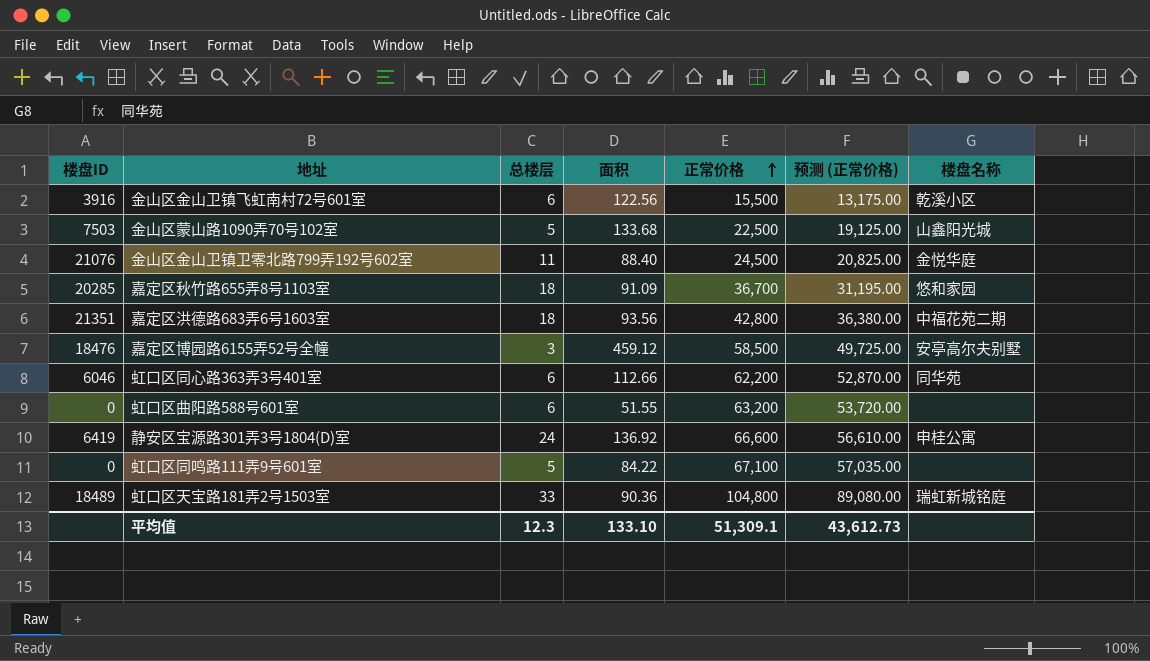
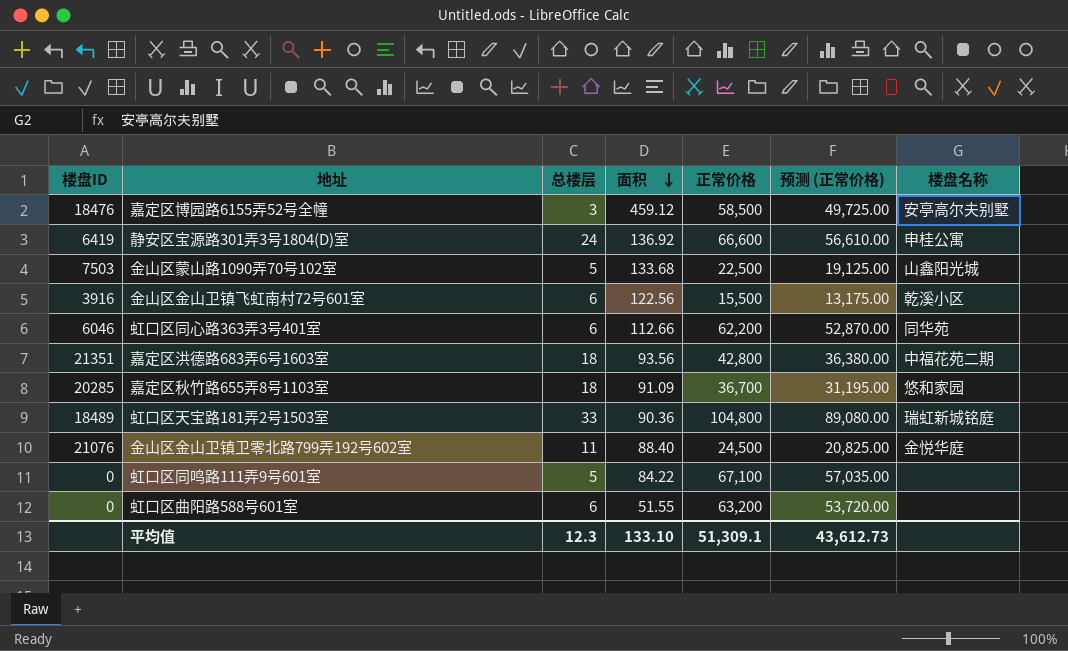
row order: 正常价格 ascending -> 面积 descending

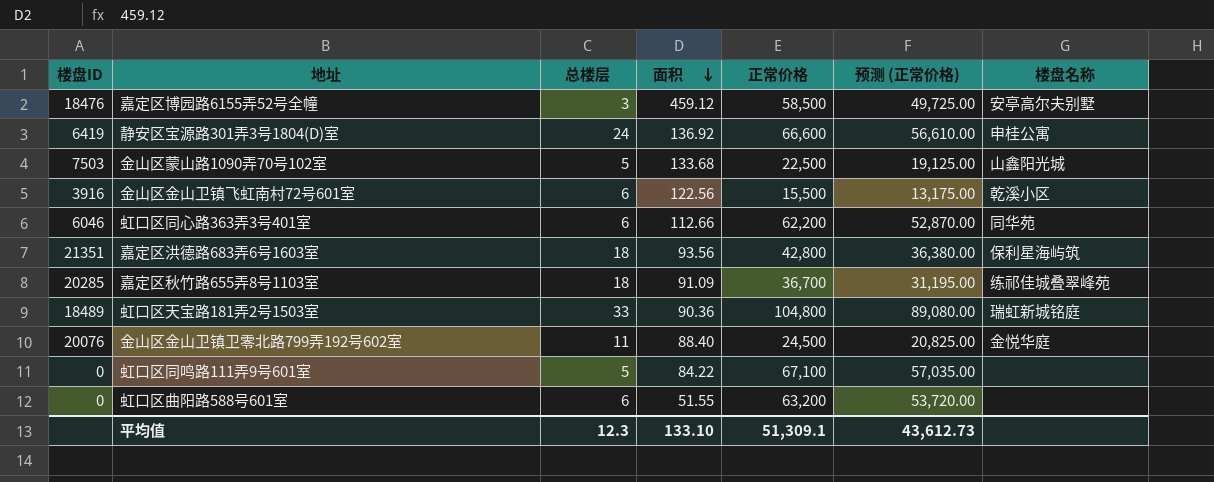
嘉定区洪德路683弄6号1603室 | 楼盘名称: 中福花苑二期 -> 保利星海屿筑
嘉定区秋竹路655弄8号1103室 | 楼盘名称: 悠和家园 -> 练祁佳城叠翠峰苑
金山区金山卫镇卫零北路799弄192号602室 | 楼盘ID: 21076 -> 20076

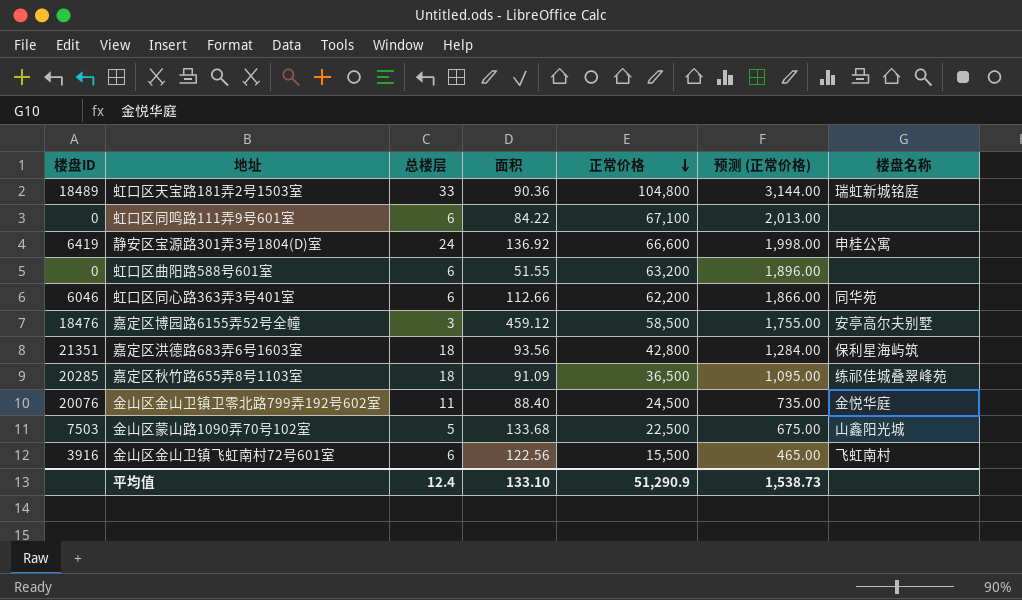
row order: 面积 descending -> 正常价格 descending
column 预测 (正常价格) | formula: [正常价格] * 0.85 -> [正常价格] * 0.03
虹口区同鸣路111弄9号601室 | 总楼层: 5 -> 6
嘉定区秋竹路655弄8号1103室 | 正常价格: 36,700 -> 36,500
金山区金山卫镇飞虹南村72号601室 | 楼盘名称: 乾溪小区 -> 飞虹南村
平均值 | 总楼层: 12.3 -> 12.4
平均值 | 正常价格: 51,309.1 -> 51,290.9
平均值 | 预测 (正常价格): 43,612.73 -> 1,538.73

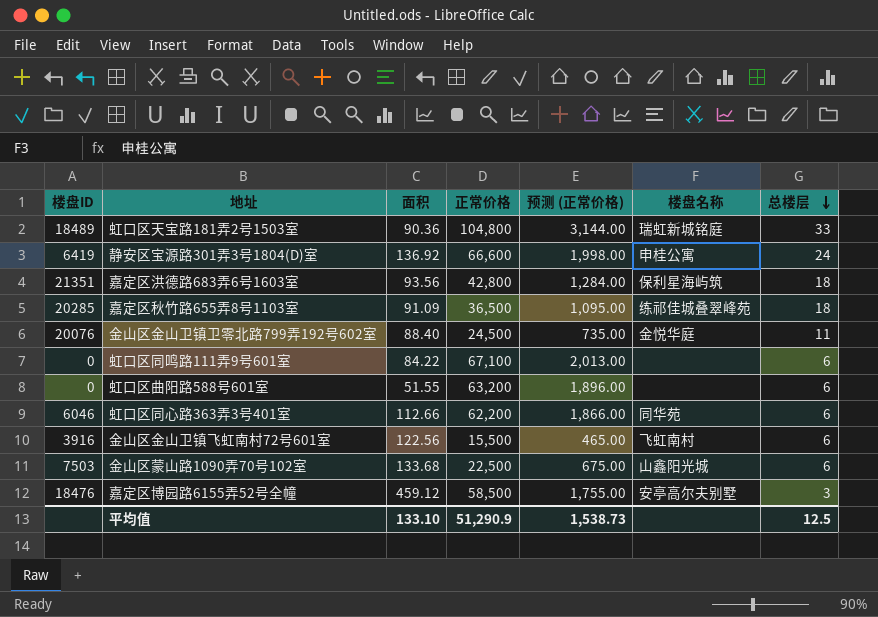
row order: 正常价格 descending -> 总楼层 descending
column 总楼层 | position: 3 -> 7
金山区蒙山路1090弄70号102室 | 总楼层: 5 -> 6
平均值 | 总楼层: 12.4 -> 12.5

